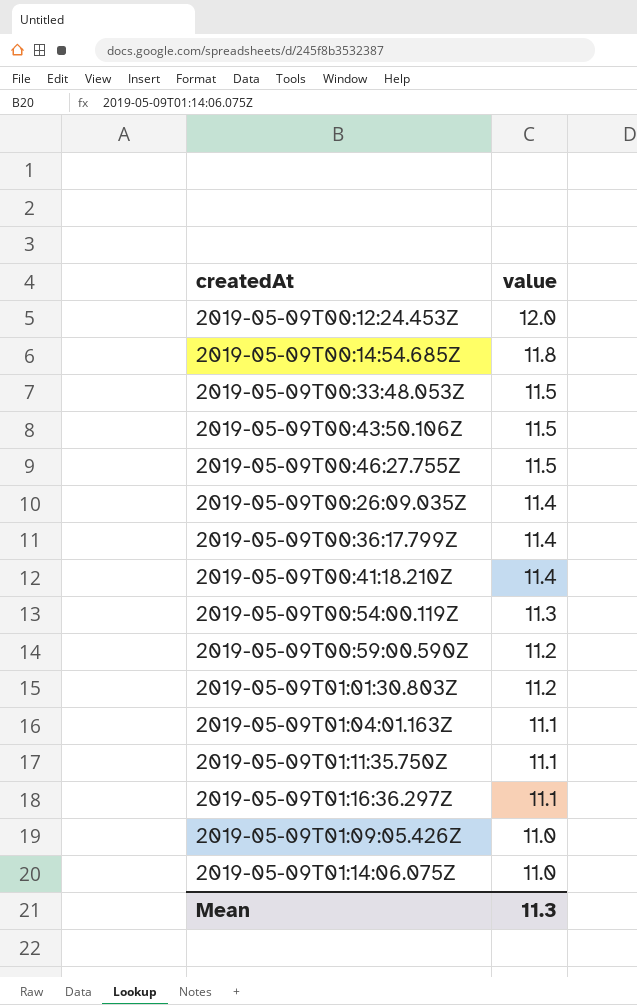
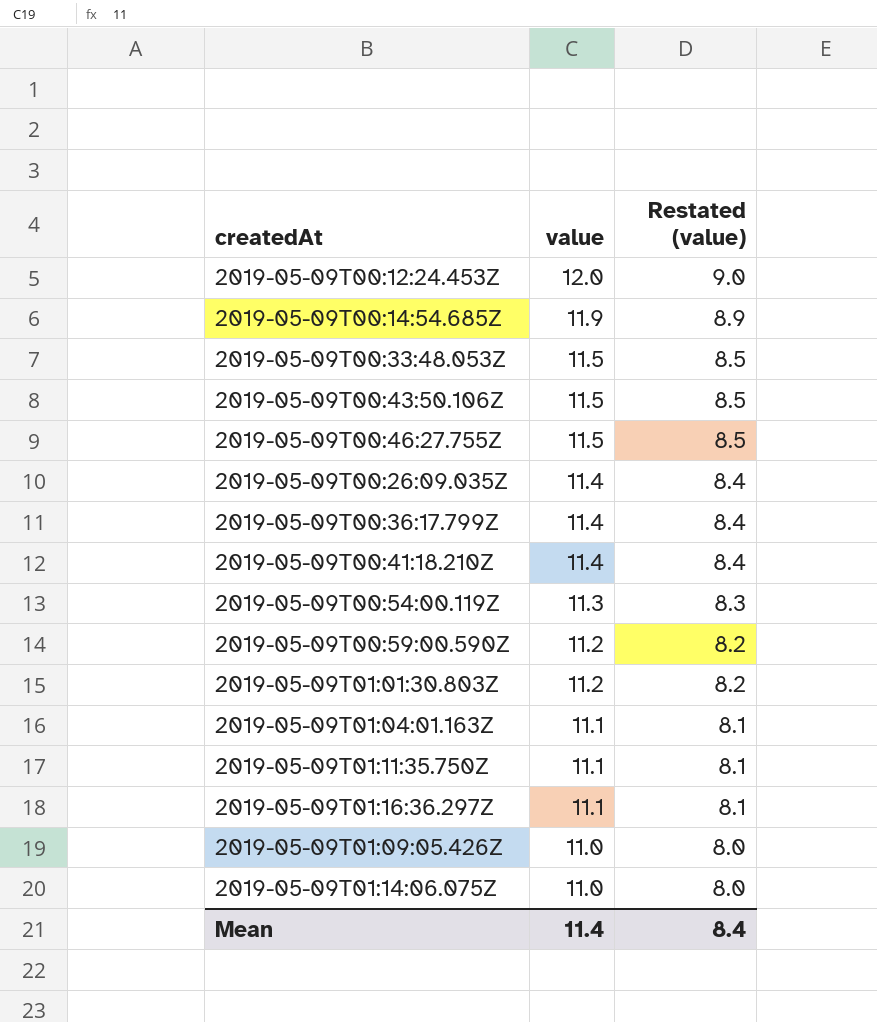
column Restated (value) | formula: none -> [value] - 3
2019-05-09T00:14:54.685Z | value: 11.8 -> 11.9
Mean | value: 11.3 -> 11.4

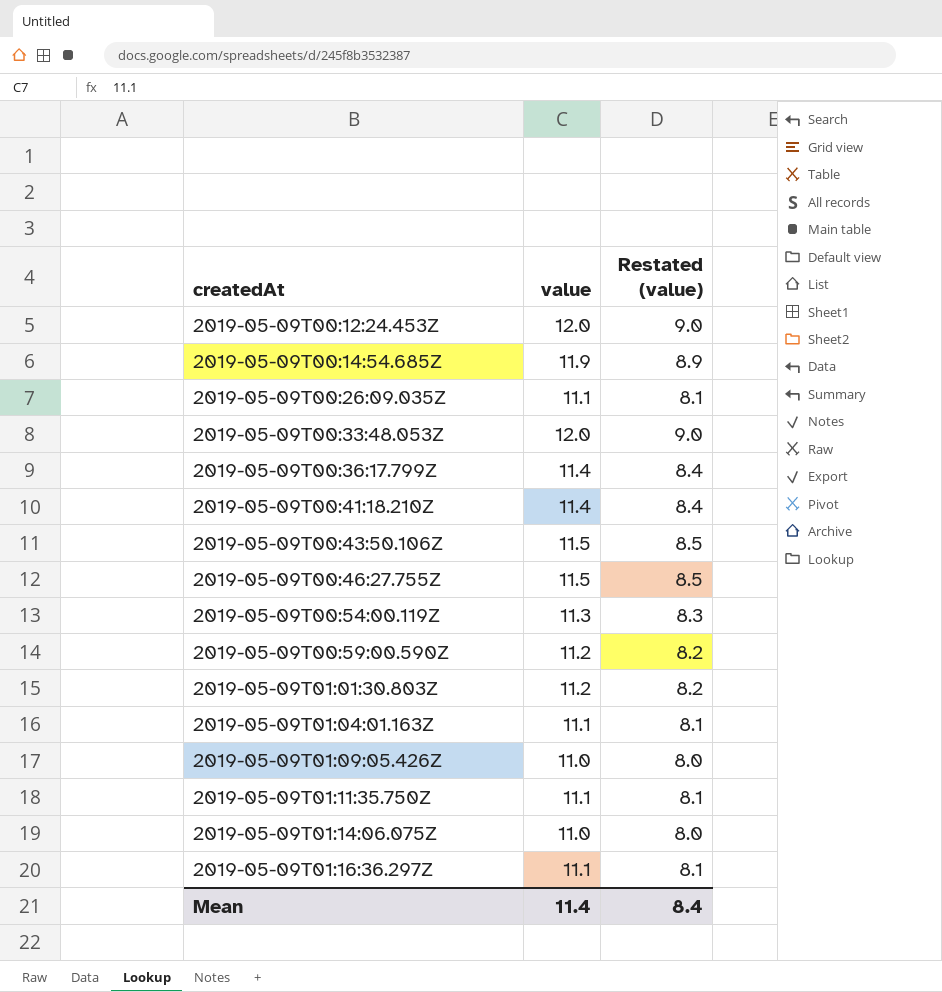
row order: value descending -> createdAt ascending
2019-05-09T00:26:09.035Z | value: 11.4 -> 11.1
2019-05-09T00:26:09.035Z | Restated (value): 8.4 -> 8.1
2019-05-09T00:33:48.053Z | value: 11.5 -> 12.0
2019-05-09T00:33:48.053Z | Restated (value): 8.5 -> 9.0

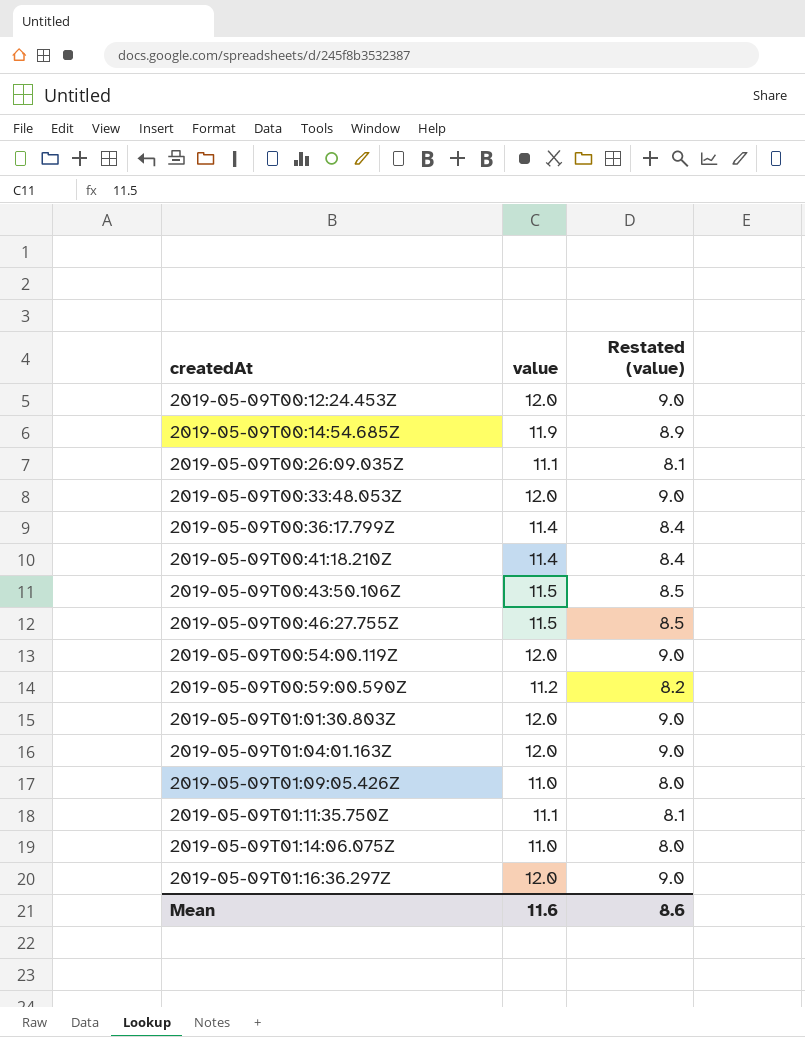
2019-05-09T00:54:00.119Z | value: 11.3 -> 12.0
2019-05-09T00:54:00.119Z | Restated (value): 8.3 -> 9.0
2019-05-09T01:01:30.803Z | value: 11.2 -> 12.0
2019-05-09T01:01:30.803Z | Restated (value): 8.2 -> 9.0
2019-05-09T01:04:01.163Z | value: 11.1 -> 12.0
2019-05-09T01:04:01.163Z | Restated (value): 8.1 -> 9.0
2019-05-09T01:16:36.297Z | value: 11.1 -> 12.0
2019-05-09T01:16:36.297Z | Restated (value): 8.1 -> 9.0
Mean | value: 11.4 -> 11.6
Mean | Restated (value): 8.4 -> 8.6

